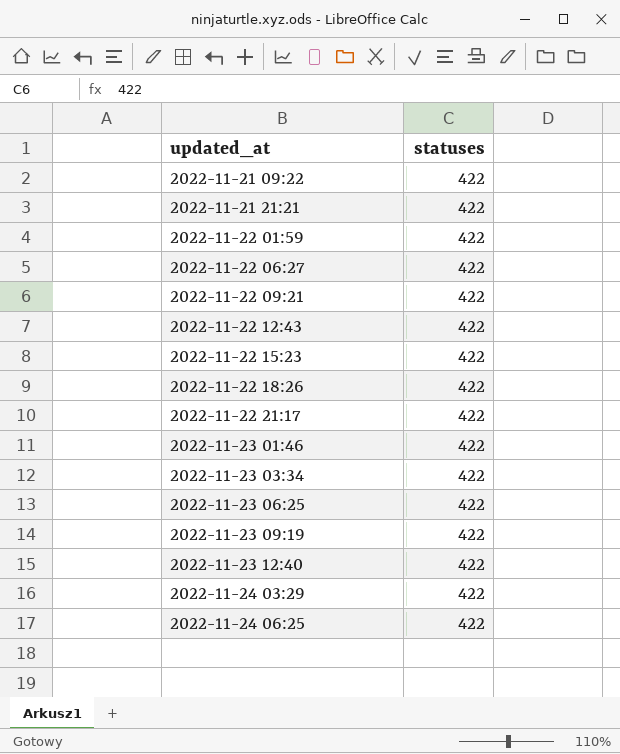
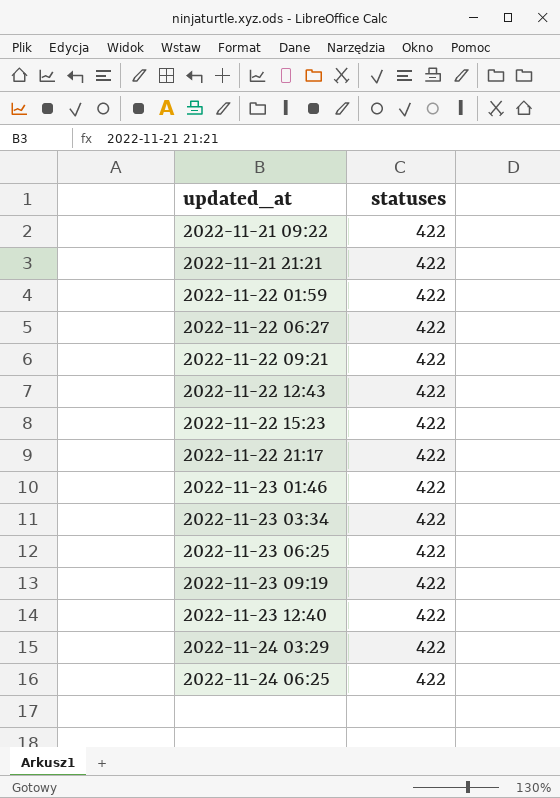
row 2022-11-22 18:26: 422 -> none

